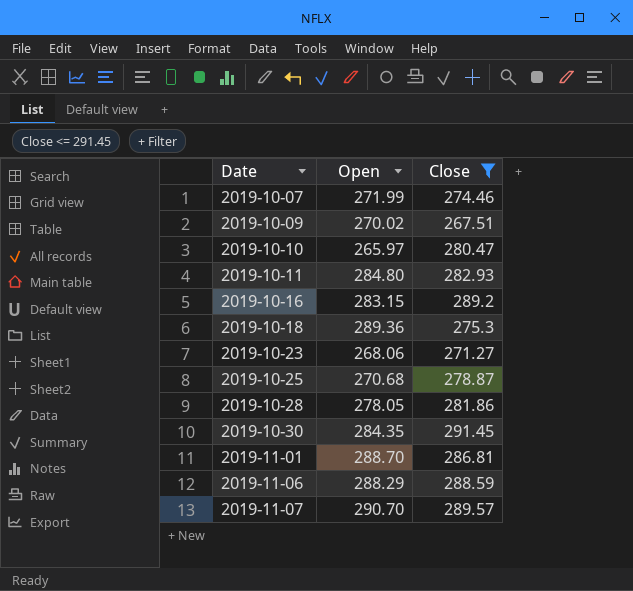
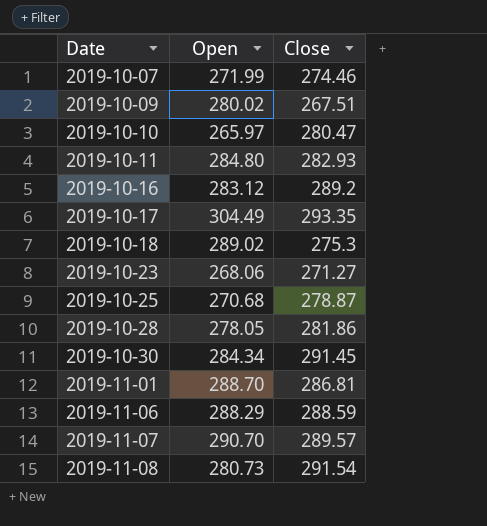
filter: Close <= 291.45 -> none
2019-10-09 | Open: 270.02 -> 280.02
2019-10-16 | Open: 283.15 -> 283.12
2019-10-18 | Open: 289.36 -> 289.02
2019-10-30 | Open: 284.35 -> 284.34

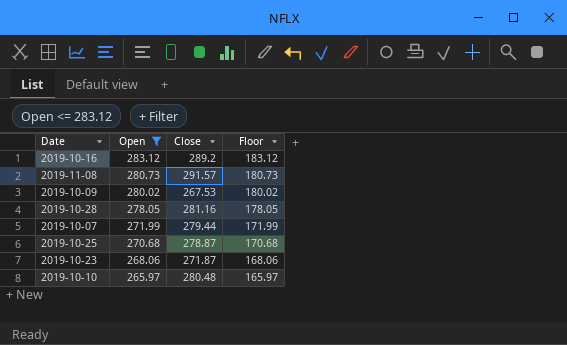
filter: none -> Open <= 283.12
row order: Date ascending -> Open descending
column Floor | formula: none -> [Open] - 100
2019-11-08 | Close: 291.54 -> 291.57
2019-10-09 | Close: 267.51 -> 267.53
2019-10-28 | Close: 281.86 -> 281.16
2019-10-07 | Close: 274.46 -> 279.44
2019-10-23 | Close: 271.27 -> 271.87
2019-10-10 | Close: 280.47 -> 280.48

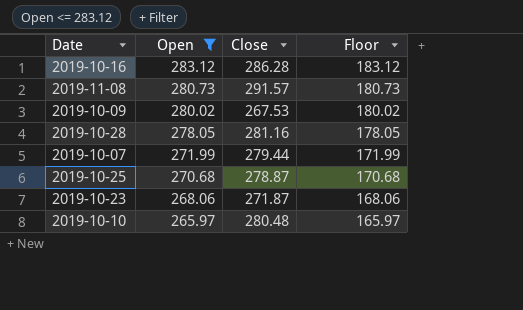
2019-10-16 | Close: 289.2 -> 286.28

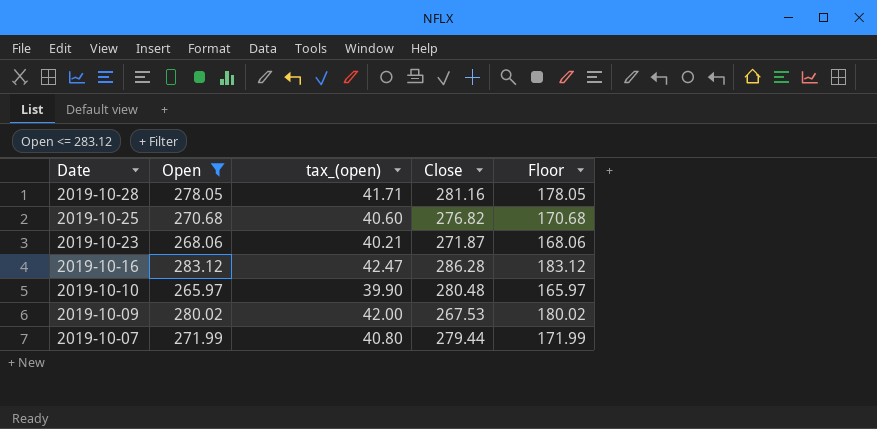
row order: Open descending -> Date descending
column tax_(open) | formula: none -> [Open] * 0.15
row 2019-11-08: 280.73 | 291.57 | 180.73 -> none
2019-10-25 | Close: 278.87 -> 276.82

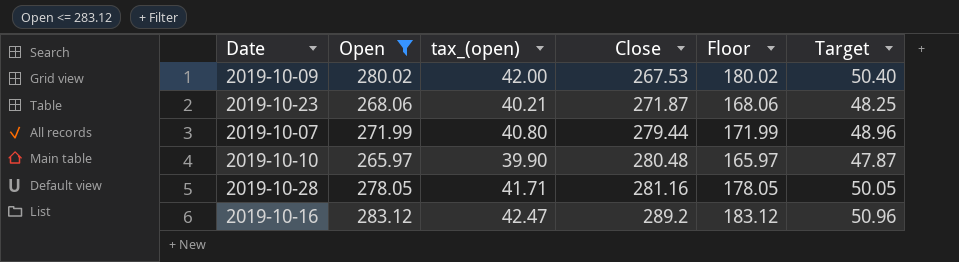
row order: Date descending -> Close ascending
column Target | formula: none -> [Open] * 0.18
row 2019-10-25: 270.68 | 40.60 | 276.82 | 170.68 -> none
2019-10-16 | Close: 286.28 -> 289.2

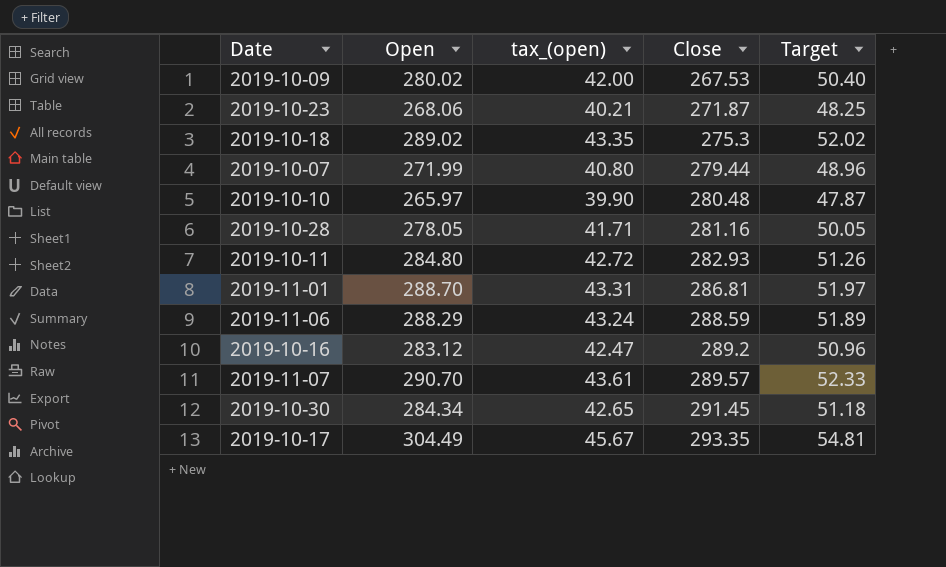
filter: Open <= 283.12 -> none
column Floor | formula: [Open] - 100 -> none

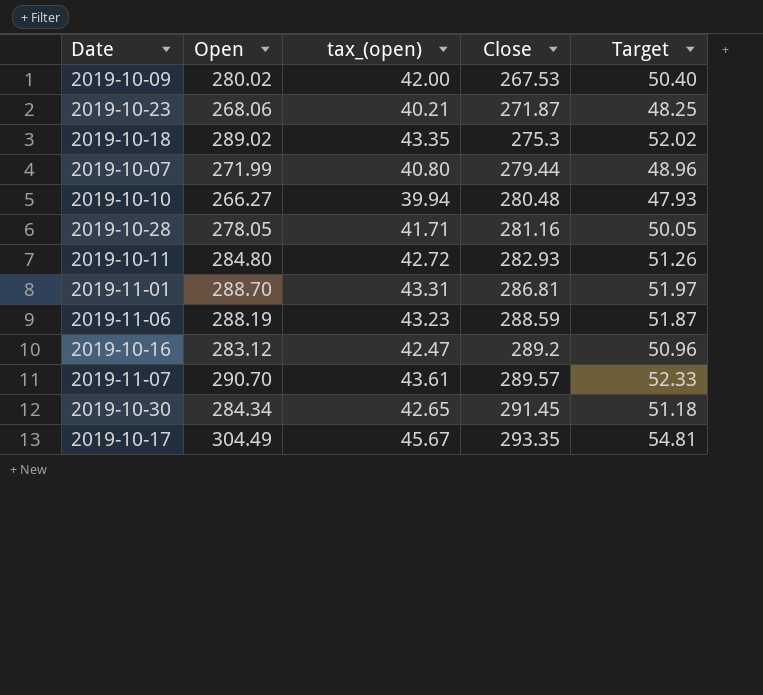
2019-10-10 | Open: 265.97 -> 266.27
2019-10-10 | tax_(open): 39.90 -> 39.94
2019-10-10 | Target: 47.87 -> 47.93
2019-11-06 | Open: 288.29 -> 288.19
2019-11-06 | tax_(open): 43.24 -> 43.23
2019-11-06 | Target: 51.89 -> 51.87

